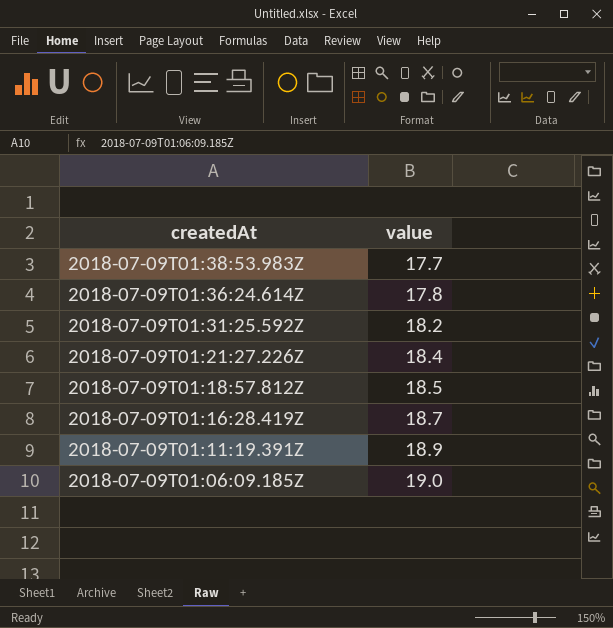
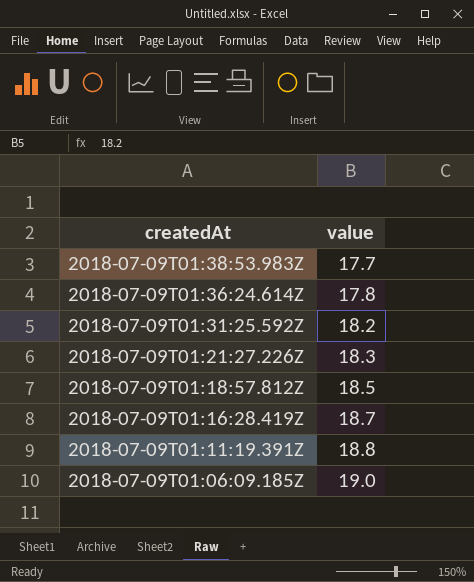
2018-07-09T01:21:27.226Z | value: 18.4 -> 18.3
2018-07-09T01:11:19.391Z | value: 18.9 -> 18.8

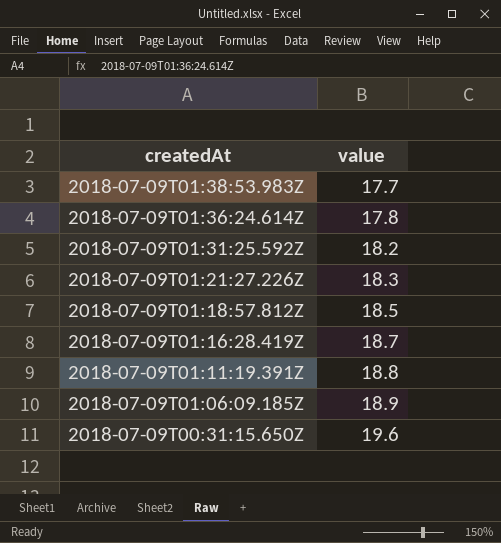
2018-07-09T01:06:09.185Z | value: 19.0 -> 18.9
row 2018-07-09T00:31:15.650Z: none -> 19.6

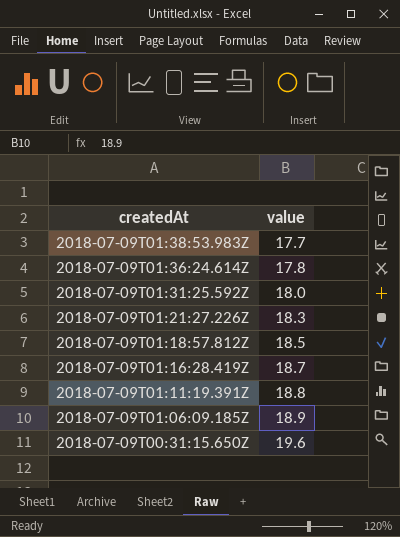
2018-07-09T01:31:25.592Z | value: 18.2 -> 18.0

